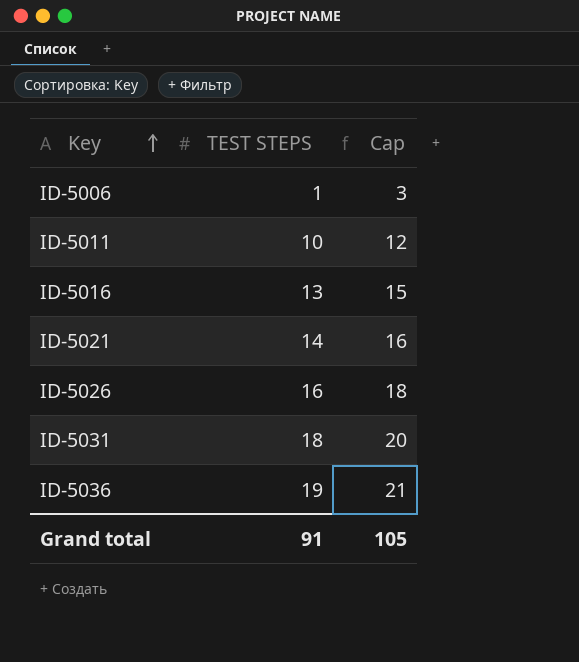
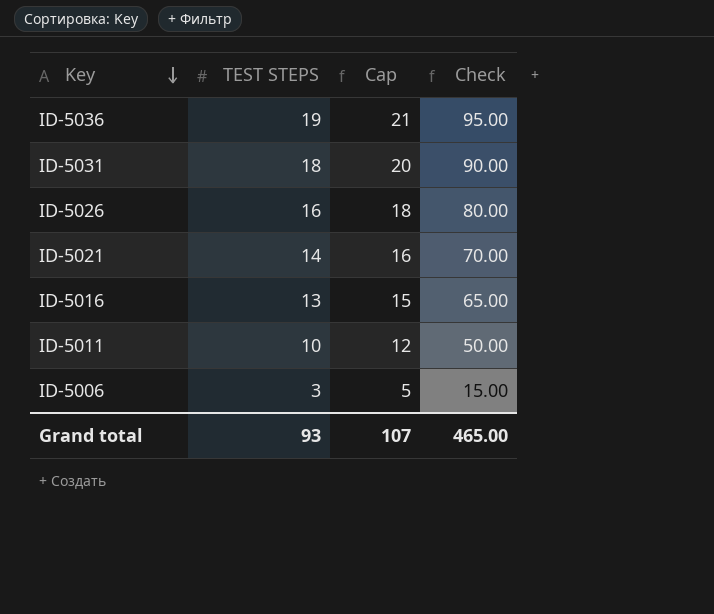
row order: Key ascending -> Key descending
column Check | formula: none -> [TEST STEPS] * 5
ID-5006 | TEST STEPS: 1 -> 3
ID-5006 | Cap: 3 -> 5
Grand total | TEST STEPS: 91 -> 93
Grand total | Cap: 105 -> 107

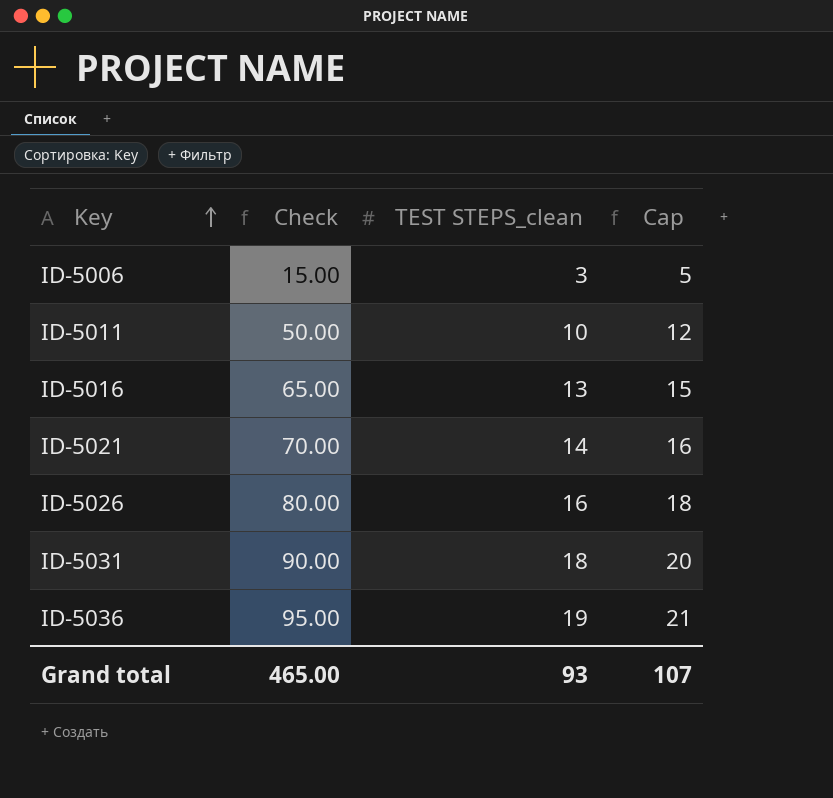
row order: Key descending -> Key ascending
column Check | position: 4 -> 2
column name: TEST STEPS -> TEST STEPS_clean

